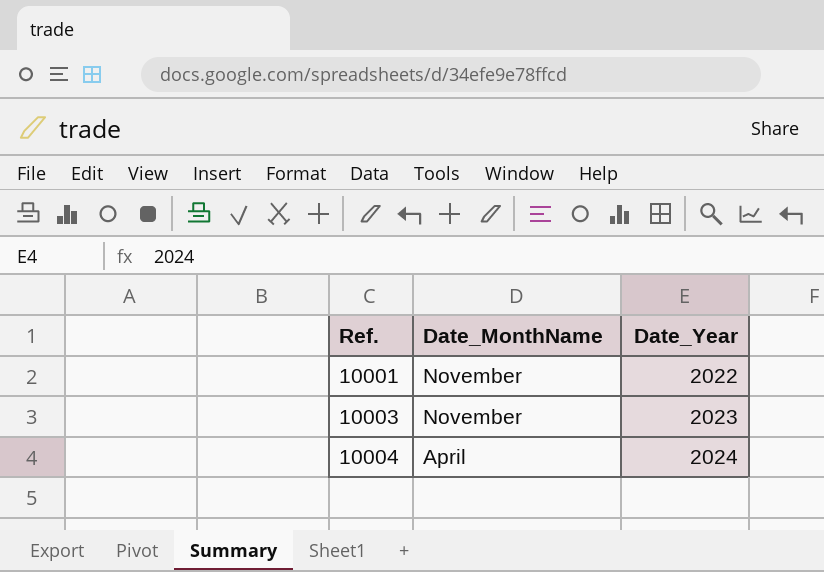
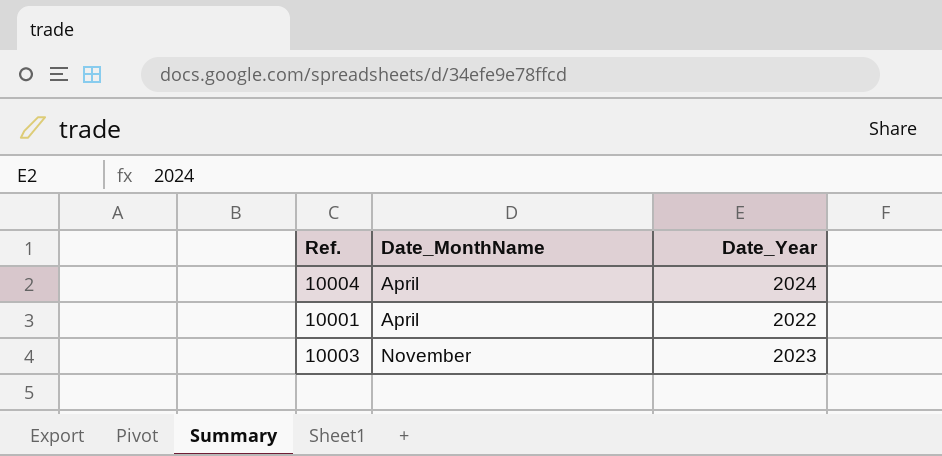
row order: Ref. ascending -> Date_MonthName ascending
10001 | Date_MonthName: November -> April

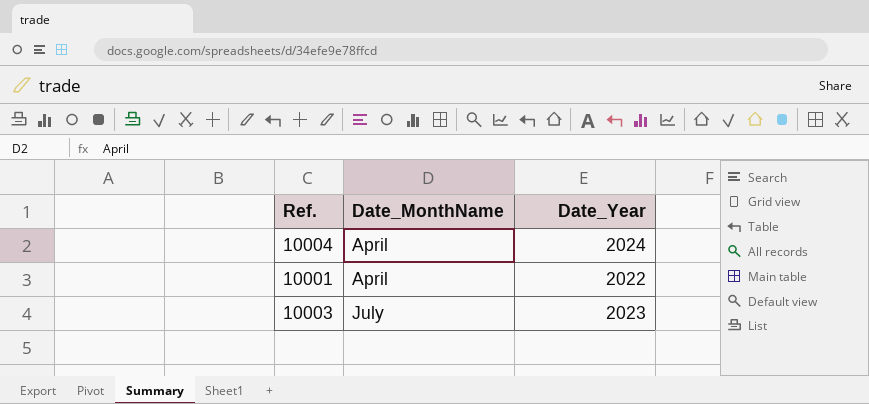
10003 | Date_MonthName: November -> July

